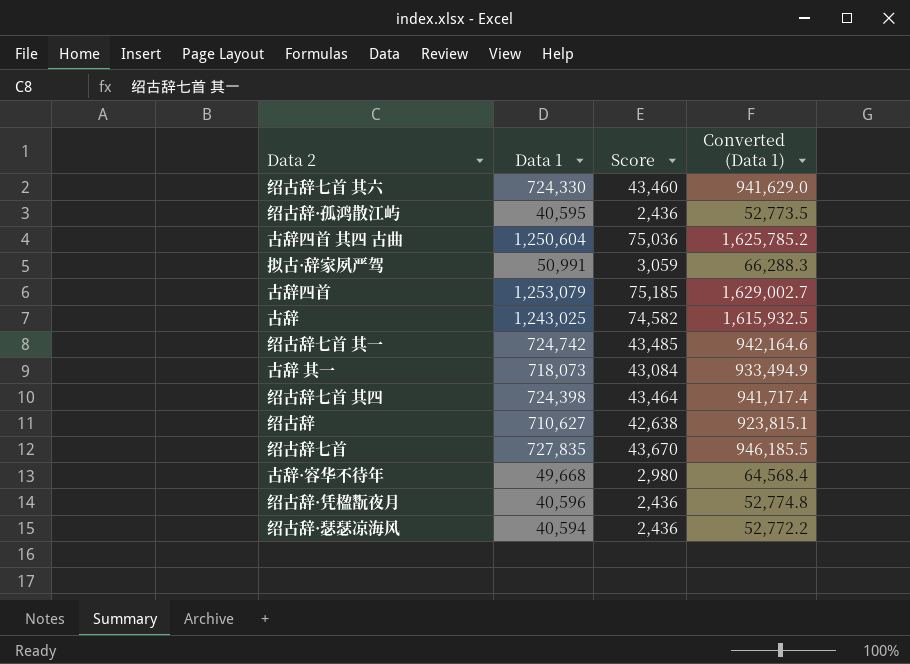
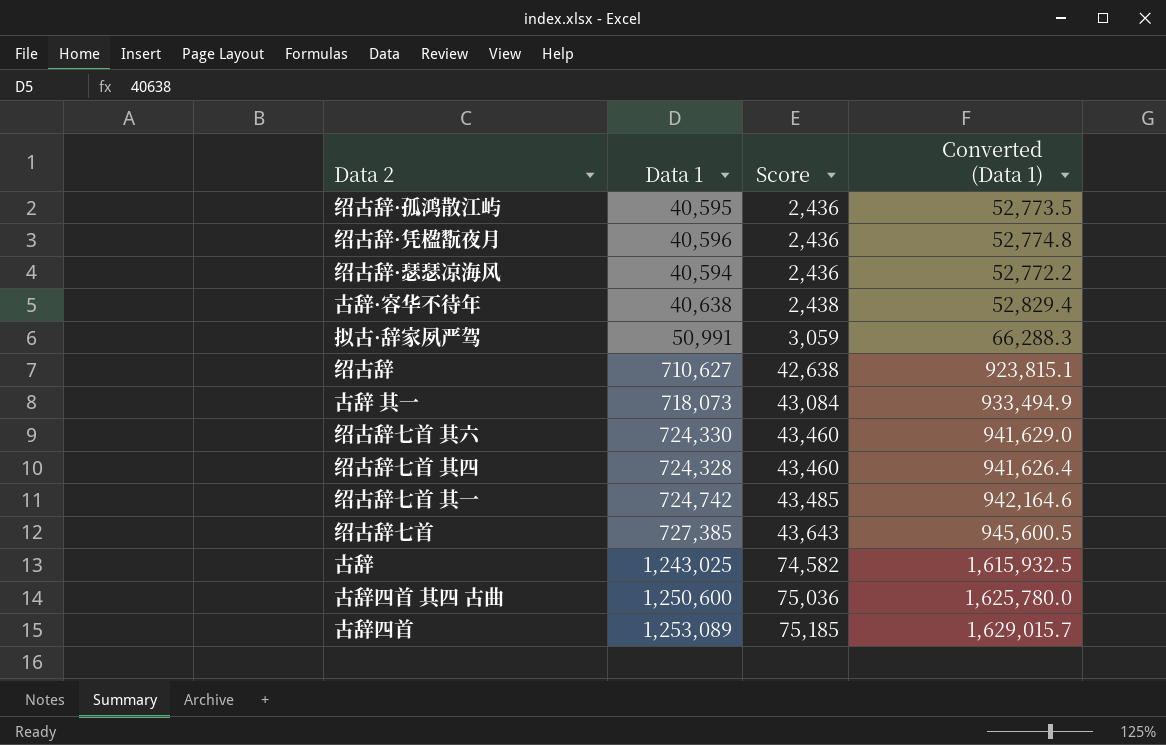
row order: none -> Score ascending
古辞·容华不待年 | Data 1: 49,668 -> 40,638
古辞·容华不待年 | Score: 2,980 -> 2,438
古辞·容华不待年 | Converted (Data 1): 64,568.4 -> 52,829.4
绍古辞七首 其四 | Data 1: 724,398 -> 724,328
绍古辞七首 其四 | Score: 43,464 -> 43,460
绍古辞七首 其四 | Converted (Data 1): 941,717.4 -> 941,626.4
绍古辞七首 | Data 1: 727,835 -> 727,385
绍古辞七首 | Score: 43,670 -> 43,643
绍古辞七首 | Converted (Data 1): 946,185.5 -> 945,600.5
古辞四首 其四 古曲 | Data 1: 1,250,604 -> 1,250,600
古辞四首 其四 古曲 | Converted (Data 1): 1,625,785.2 -> 1,625,780.0
古辞四首 | Data 1: 1,253,079 -> 1,253,089
古辞四首 | Converted (Data 1): 1,629,002.7 -> 1,629,015.7

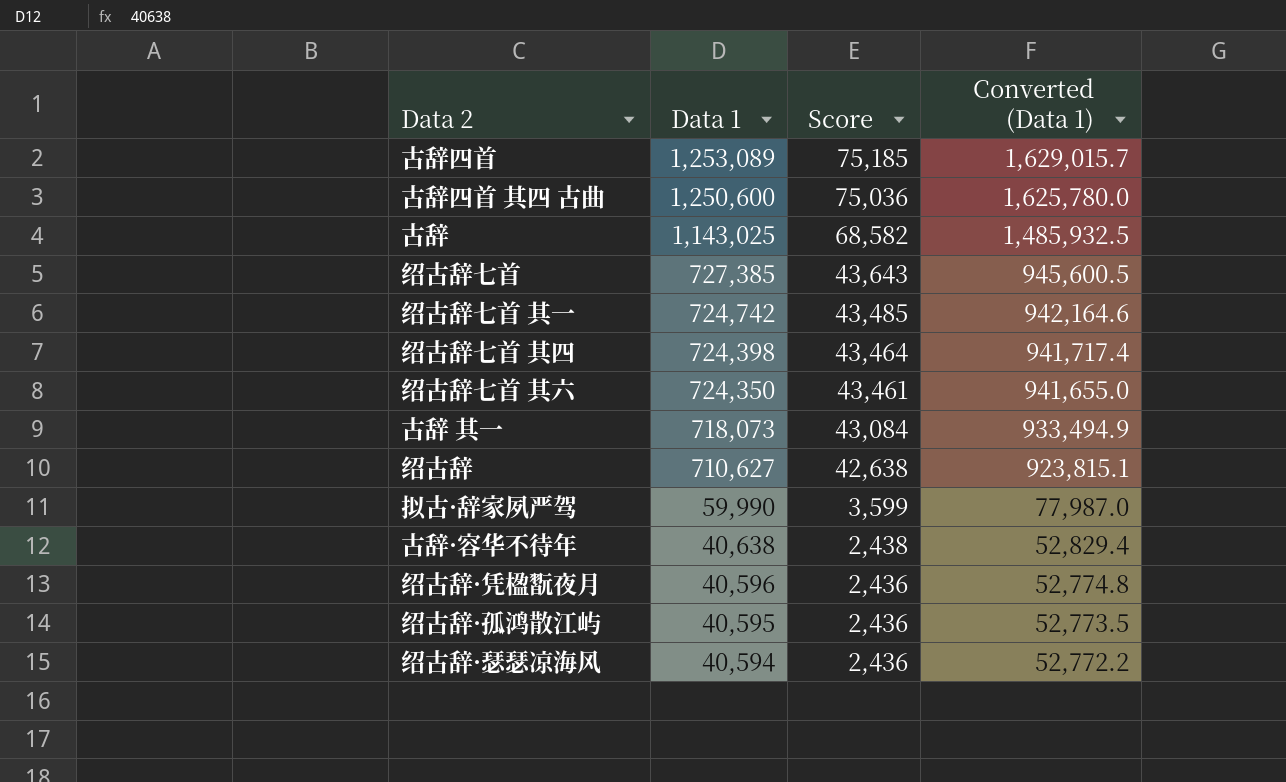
row order: Score ascending -> Data 1 descending
古辞 | Data 1: 1,243,025 -> 1,143,025
古辞 | Score: 74,582 -> 68,582
古辞 | Converted (Data 1): 1,615,932.5 -> 1,485,932.5
绍古辞七首 其四 | Data 1: 724,328 -> 724,398
绍古辞七首 其四 | Score: 43,460 -> 43,464
绍古辞七首 其四 | Converted (Data 1): 941,626.4 -> 941,717.4
绍古辞七首 其六 | Data 1: 724,330 -> 724,350
绍古辞七首 其六 | Score: 43,460 -> 43,461
绍古辞七首 其六 | Converted (Data 1): 941,629.0 -> 941,655.0
拟古·辞家夙严驾 | Data 1: 50,991 -> 59,990
拟古·辞家夙严驾 | Score: 3,059 -> 3,599
拟古·辞家夙严驾 | Converted (Data 1): 66,288.3 -> 77,987.0

